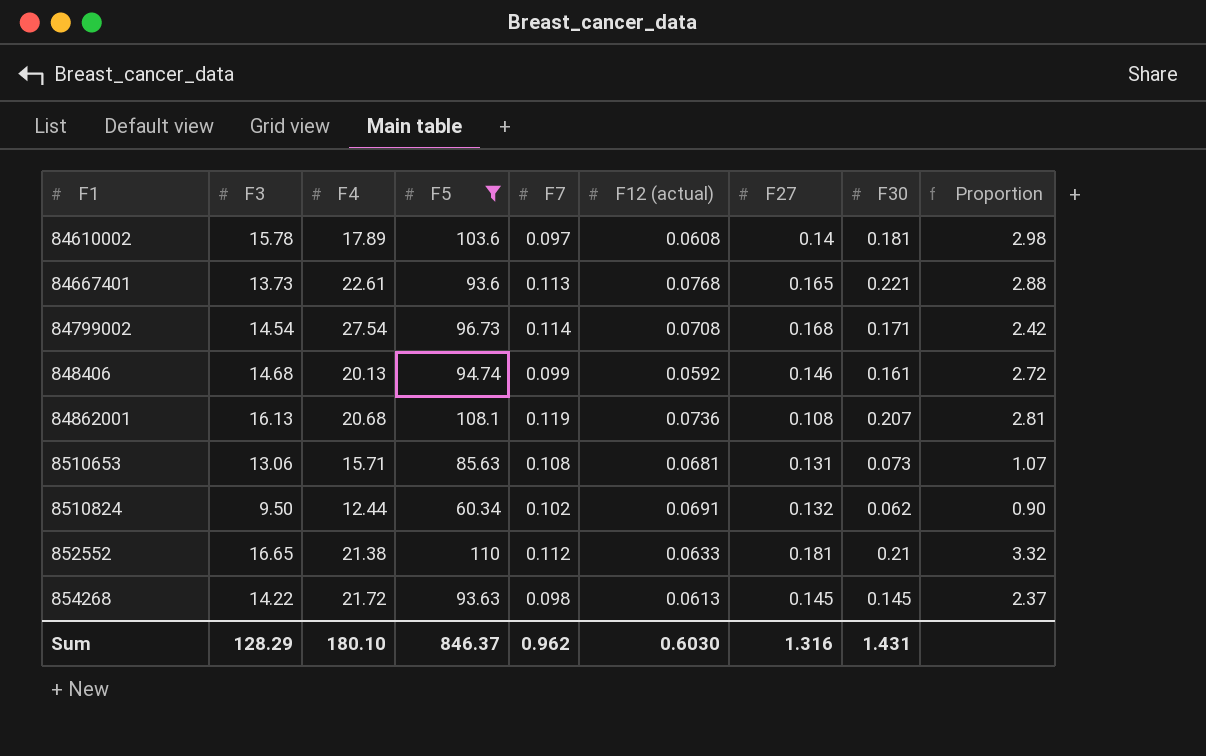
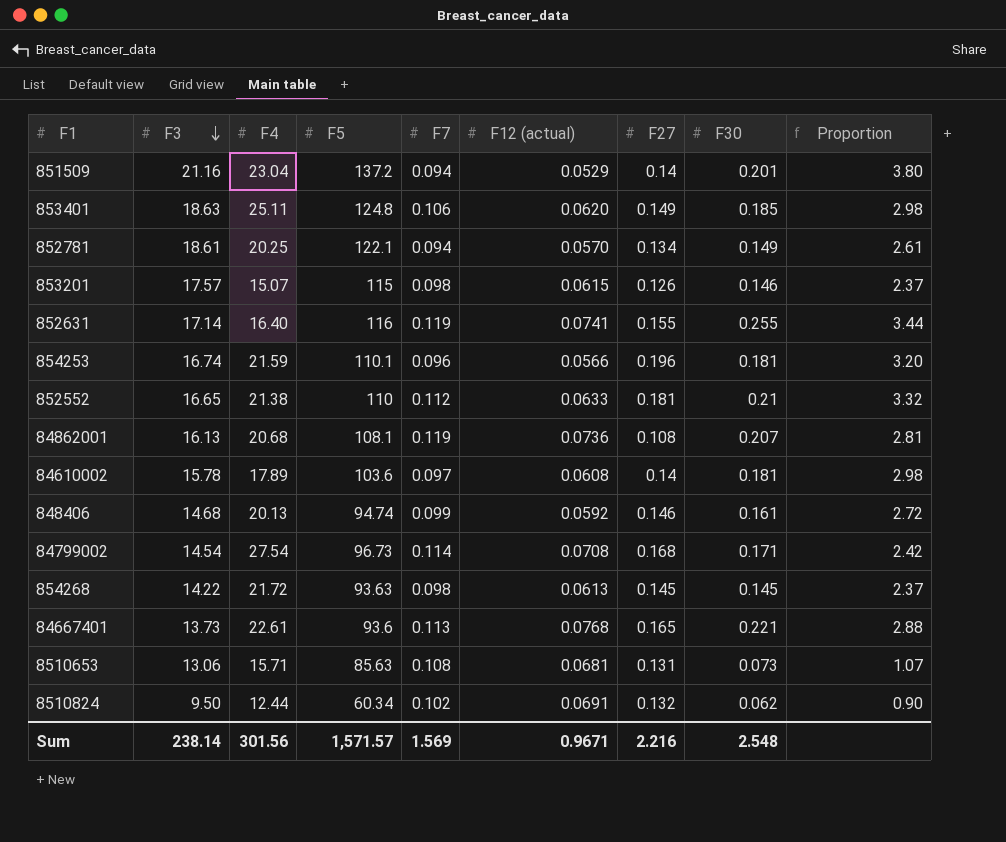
filter: F5 <= 110 -> none
row order: none -> F3 descending
Sum | F3: 128.29 -> 238.14
Sum | F4: 180.10 -> 301.56
Sum | F5: 846.37 -> 1,571.57
Sum | F7: 0.962 -> 1.569
Sum | F12 (actual): 0.6030 -> 0.9671
Sum | F27: 1.316 -> 2.216
Sum | F30: 1.431 -> 2.548

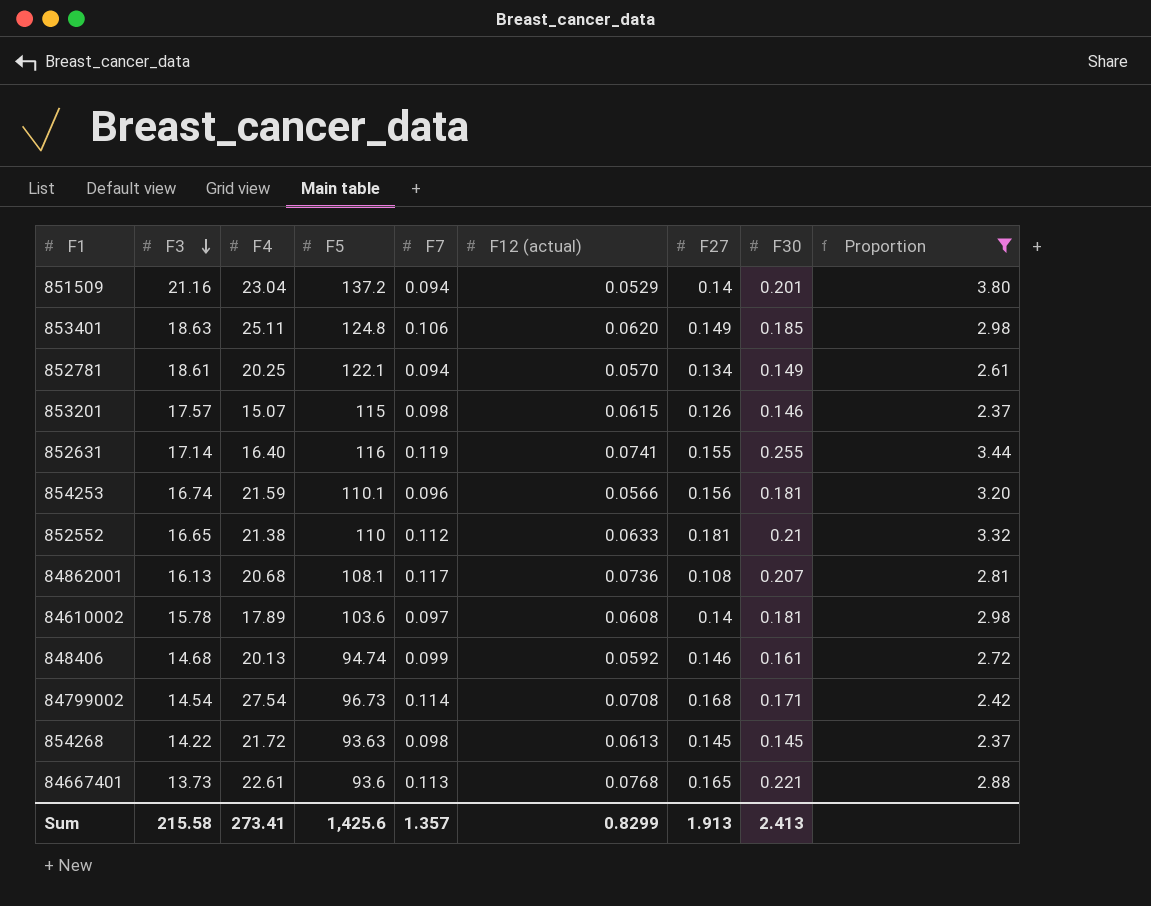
filter: none -> Proportion >= 2.37
854253 | F27: 0.196 -> 0.156
84862001 | F7: 0.119 -> 0.117
Sum | F3: 238.14 -> 215.58
Sum | F4: 301.56 -> 273.41
Sum | F5: 1,571.57 -> 1,425.6
Sum | F7: 1.569 -> 1.357
Sum | F12 (actual): 0.9671 -> 0.8299
Sum | F27: 2.216 -> 1.913
Sum | F30: 2.548 -> 2.413

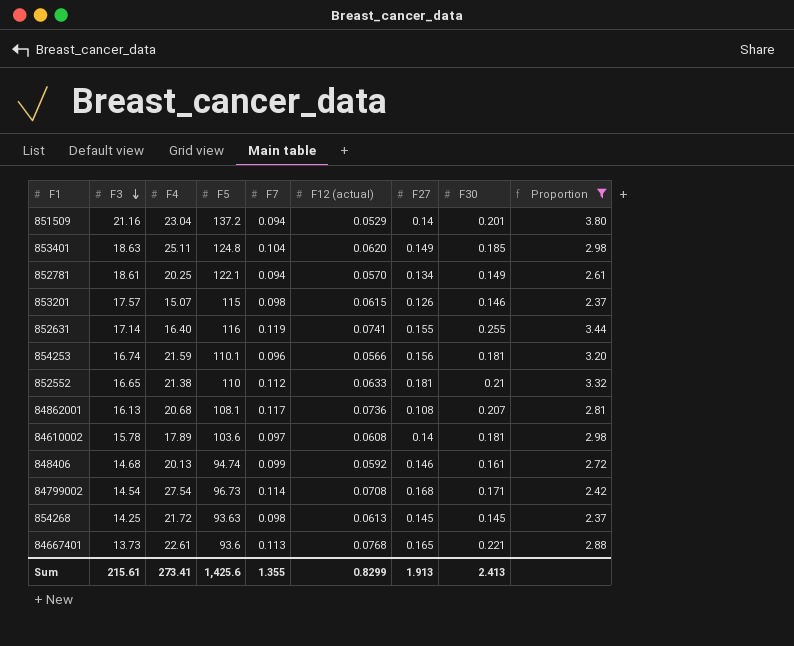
853401 | F7: 0.106 -> 0.104
854268 | F3: 14.22 -> 14.25
Sum | F3: 215.58 -> 215.61
Sum | F7: 1.357 -> 1.355

